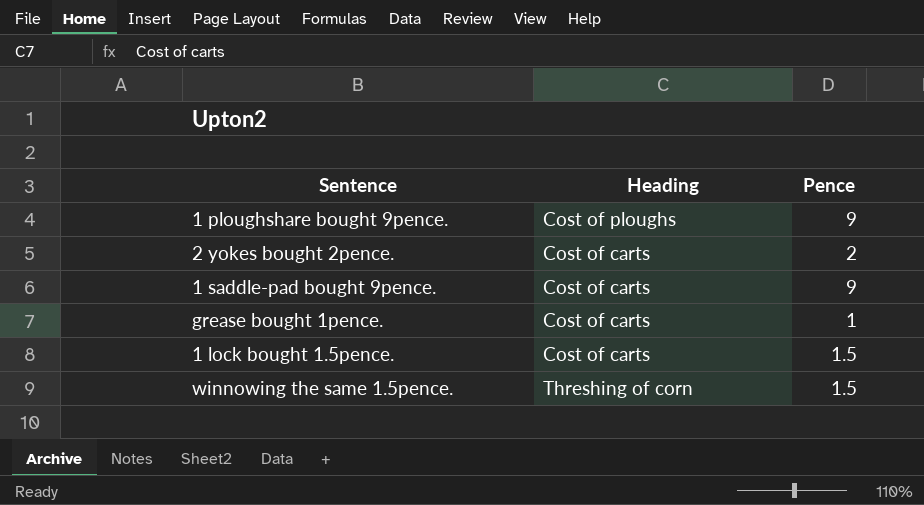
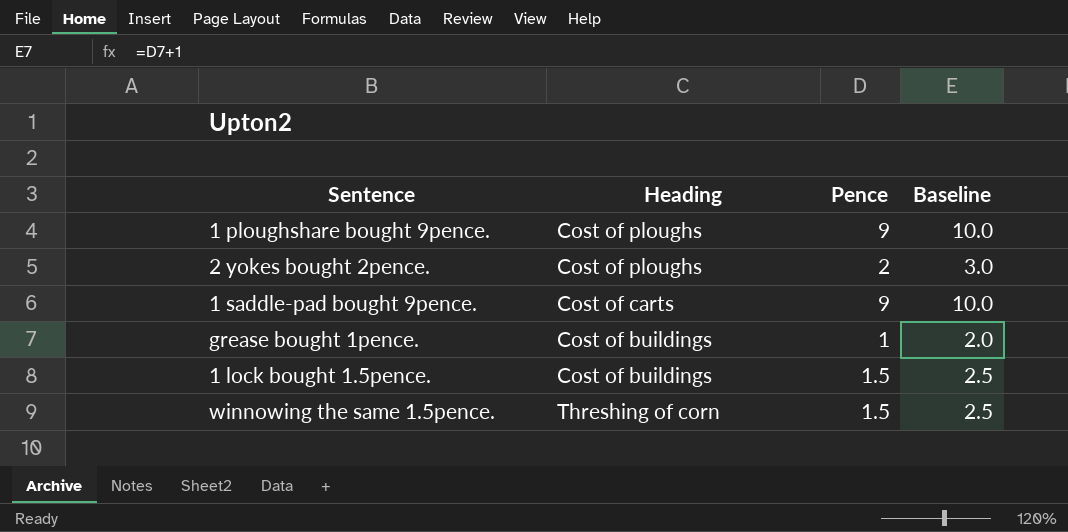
column Baseline | formula: none -> [Pence] + 1
2 yokes bought 2pence. | Heading: Cost of carts -> Cost of ploughs
grease bought 1pence. | Heading: Cost of carts -> Cost of buildings
1 lock bought 1.5pence. | Heading: Cost of carts -> Cost of buildings

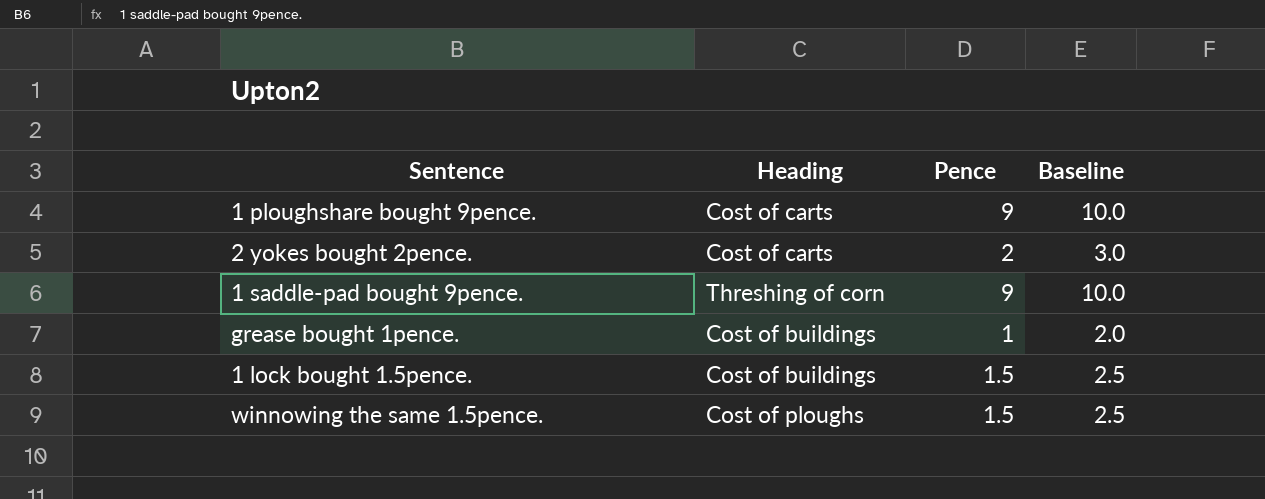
1 ploughshare bought 9pence. | Heading: Cost of ploughs -> Cost of carts
2 yokes bought 2pence. | Heading: Cost of ploughs -> Cost of carts
1 saddle-pad bought 9pence. | Heading: Cost of carts -> Threshing of corn
winnowing the same 1.5pence. | Heading: Threshing of corn -> Cost of ploughs

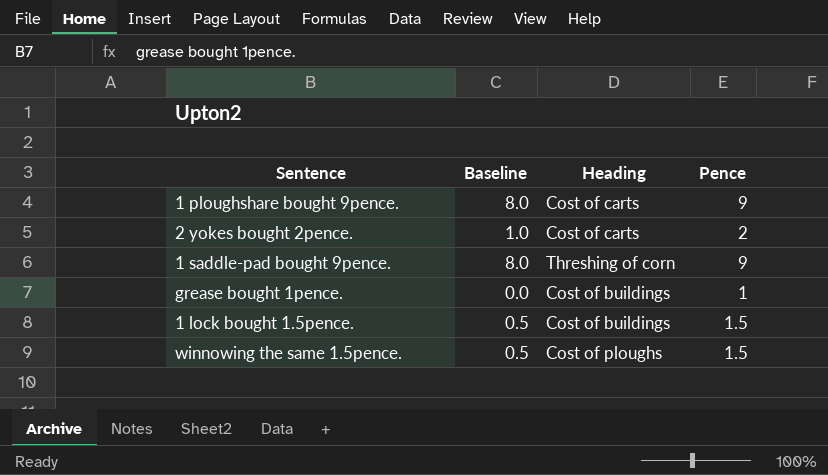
column Baseline | formula: [Pence] + 1 -> [Pence] - 1
column Baseline | position: 4 -> 2

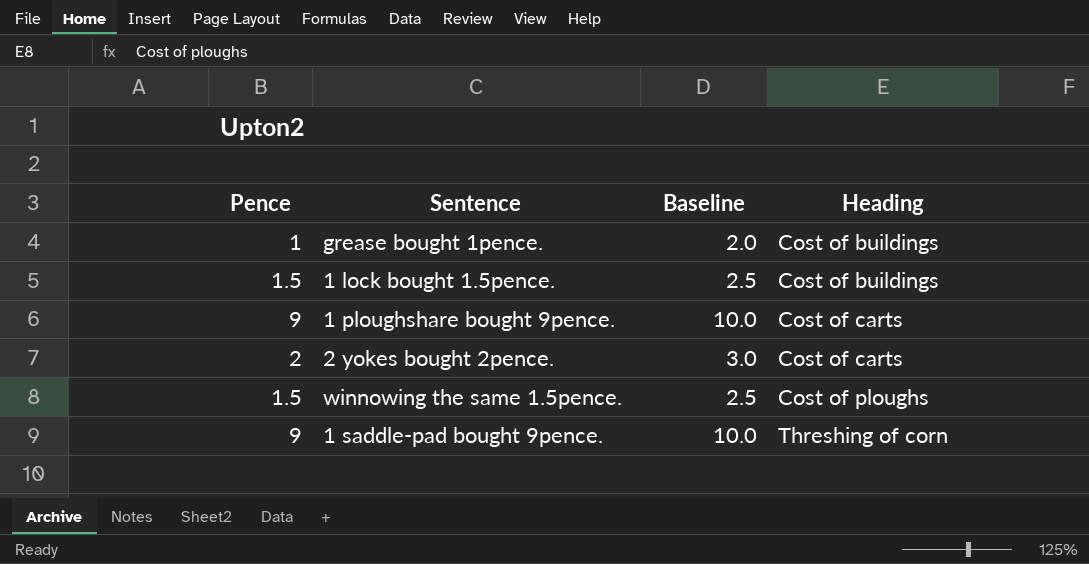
row order: none -> Heading ascending
column Pence | position: 4 -> 1
column Baseline | formula: [Pence] - 1 -> [Pence] + 1

